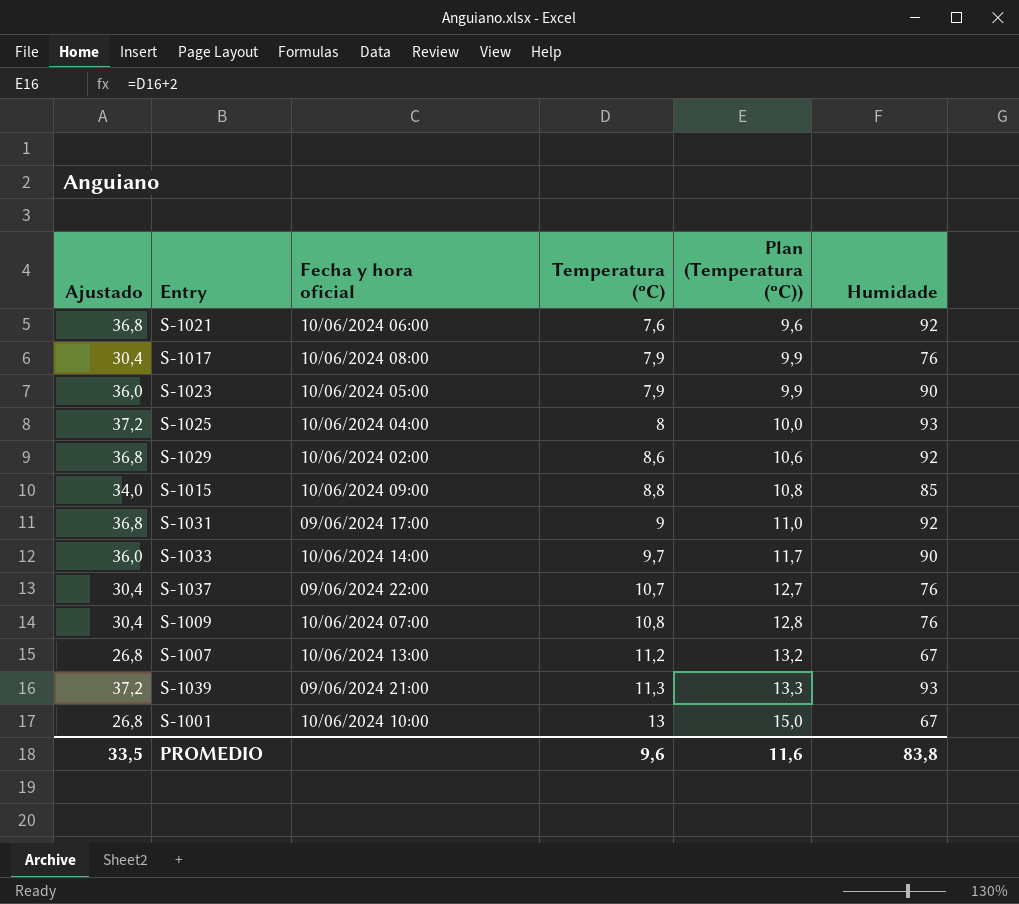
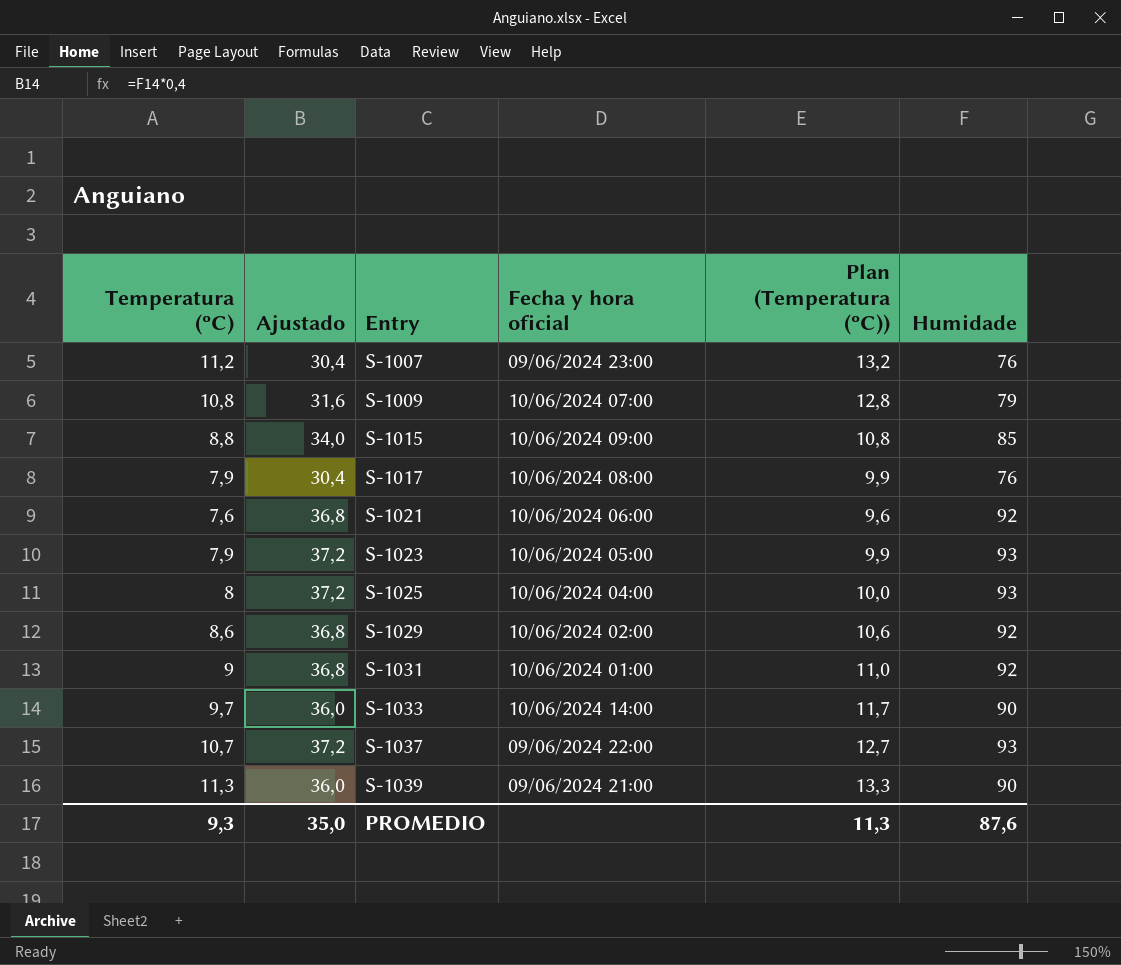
row order: Temperatura (ºC) ascending -> Entry ascending
column Temperatura (ºC) | position: 4 -> 1
row S-1001: 26,8 | 10/06/2024 10:00 | 13 | 15,0 | 67 -> none
S-1007 | Ajustado: 26,8 -> 30,4
S-1007 | Fecha y hora oficial: 10/06/2024 13:00 -> 09/06/2024 23:00
S-1007 | Humidade: 67 -> 76
S-1009 | Ajustado: 30,4 -> 31,6
S-1009 | Humidade: 76 -> 79
S-1023 | Ajustado: 36,0 -> 37,2
S-1023 | Humidade: 90 -> 93
S-1031 | Fecha y hora oficial: 09/06/2024 17:00 -> 10/06/2024 01:00
S-1037 | Ajustado: 30,4 -> 37,2
S-1037 | Humidade: 76 -> 93
S-1039 | Ajustado: 37,2 -> 36,0
S-1039 | Humidade: 93 -> 90
PROMEDIO | Temperatura (ºC): 9,6 -> 9,3
PROMEDIO | Ajustado: 33,5 -> 35,0
PROMEDIO | Plan (Temperatura (ºC)): 11,6 -> 11,3
PROMEDIO | Humidade: 83,8 -> 87,6

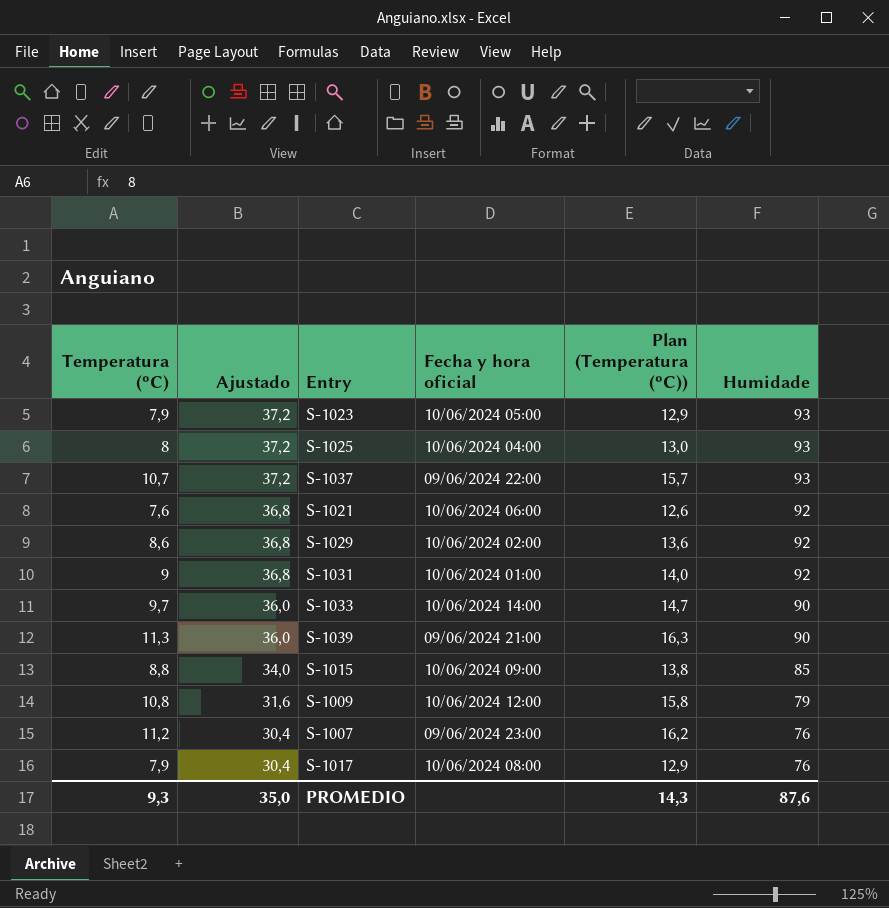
row order: Entry ascending -> Ajustado descending
column Plan (Temperatura (ºC)) | formula: [Temperatura (ºC)] + 2 -> [Temperatura (ºC)] + 5
S-1009 | Fecha y hora oficial: 10/06/2024 07:00 -> 10/06/2024 12:00
PROMEDIO | Plan (Temperatura (ºC)): 11,3 -> 14,3

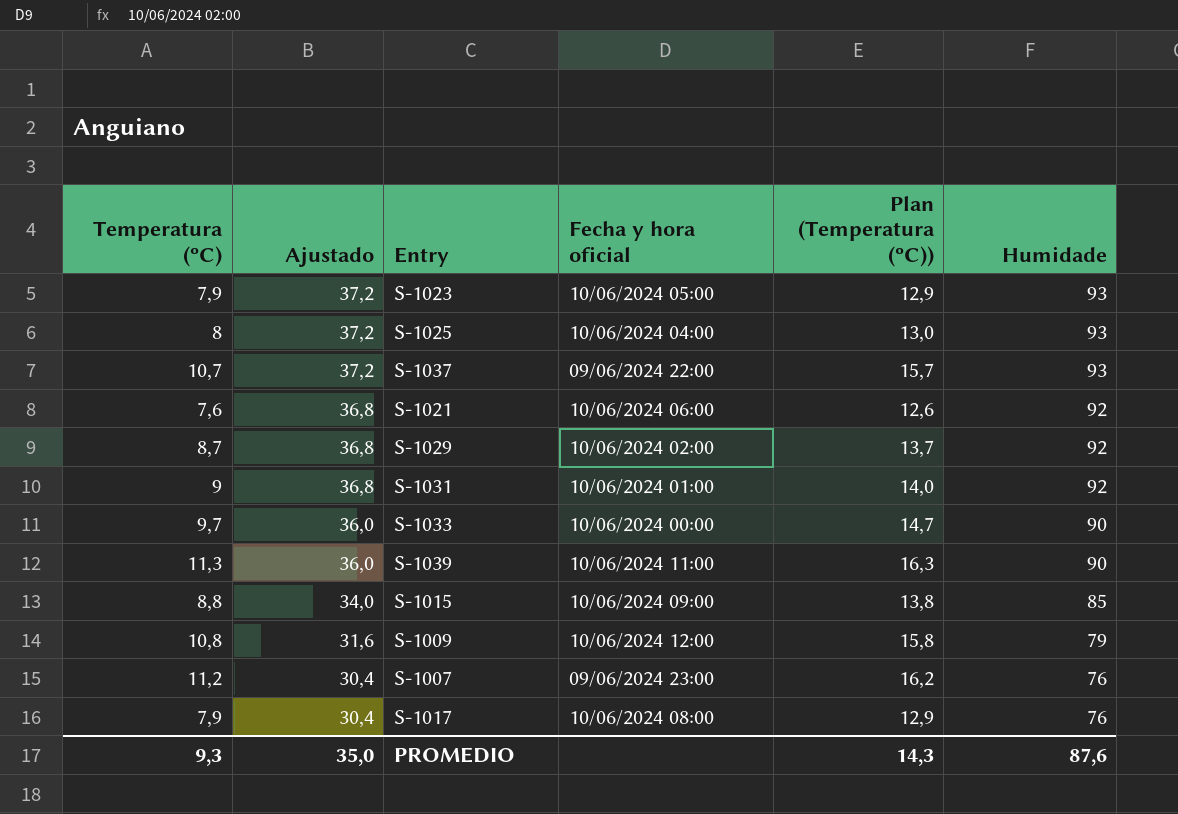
S-1029 | Temperatura (ºC): 8,6 -> 8,7
S-1029 | Plan (Temperatura (ºC)): 13,6 -> 13,7
S-1033 | Fecha y hora oficial: 10/06/2024 14:00 -> 10/06/2024 00:00
S-1039 | Fecha y hora oficial: 09/06/2024 21:00 -> 10/06/2024 11:00

